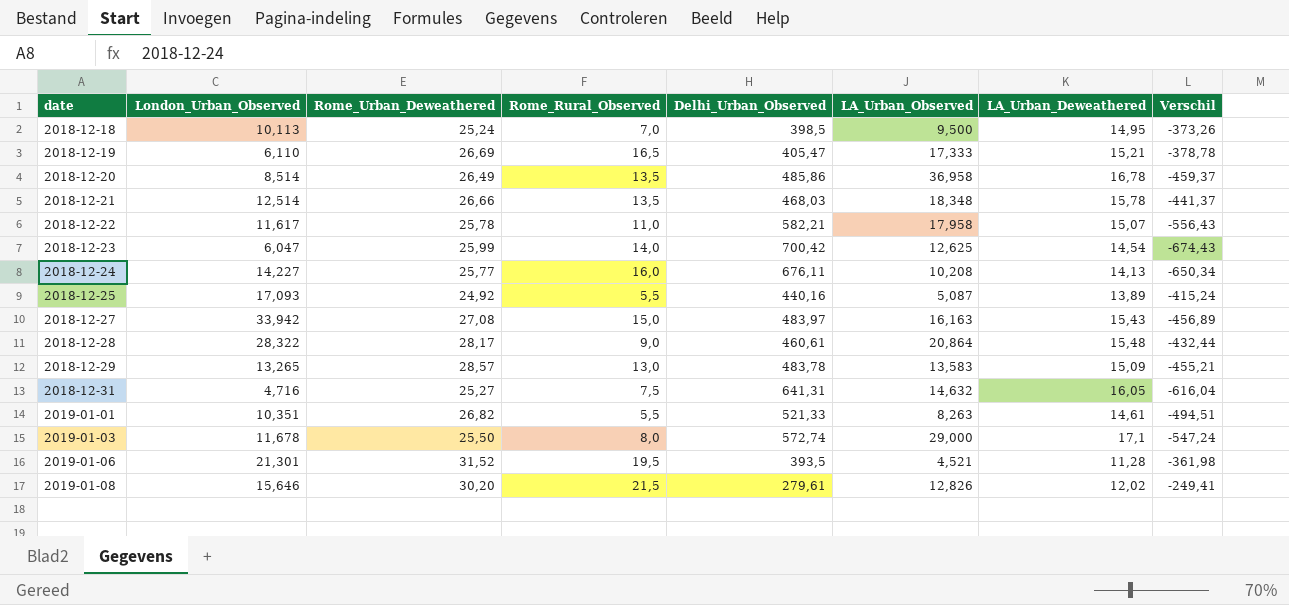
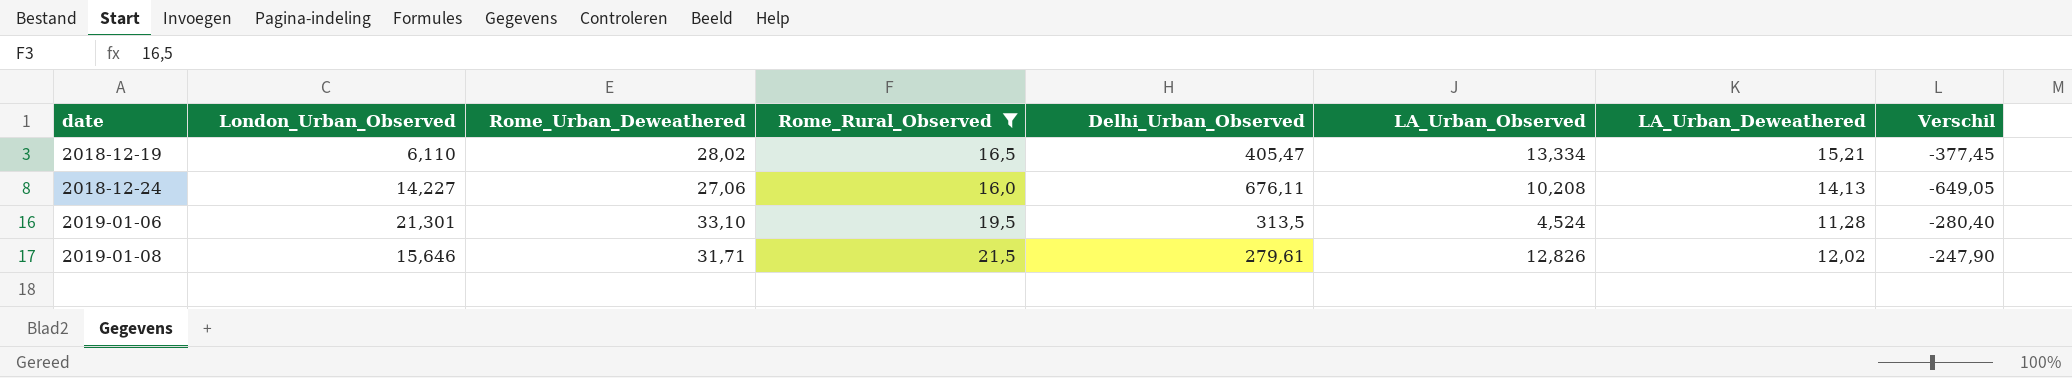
filter: none -> Rome_Rural_Observed >= 16,0
2018-12-19 | Rome_Urban_Deweathered: 26,69 -> 28,02
2018-12-19 | LA_Urban_Observed: 17,333 -> 13,334
2018-12-19 | Verschil: -378,78 -> -377,45
2018-12-24 | Rome_Urban_Deweathered: 25,77 -> 27,06
2018-12-24 | Verschil: -650,34 -> -649,05
2019-01-06 | Rome_Urban_Deweathered: 31,52 -> 33,10
2019-01-06 | Delhi_Urban_Observed: 393,5 -> 313,5
2019-01-06 | LA_Urban_Observed: 4,521 -> 4,524
2019-01-06 | Verschil: -361,98 -> -280,40
2019-01-08 | Rome_Urban_Deweathered: 30,20 -> 31,71
2019-01-08 | Verschil: -249,41 -> -247,90

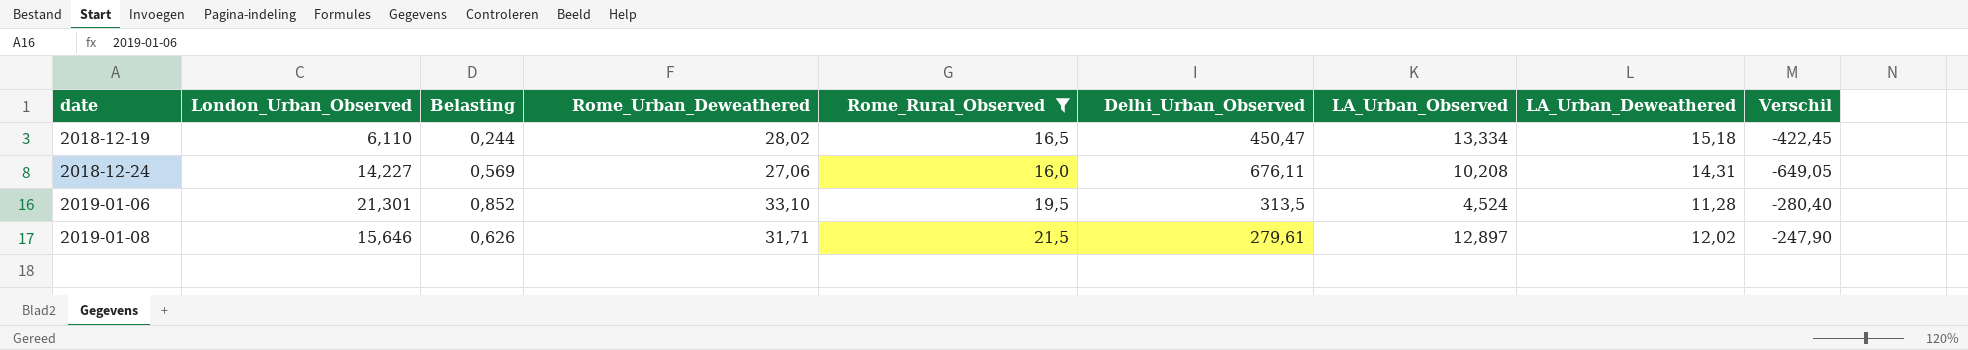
column Belasting | formula: none -> [London_Urban_Observed] * 0,04
2018-12-19 | Delhi_Urban_Observed: 405,47 -> 450,47
2018-12-19 | LA_Urban_Deweathered: 15,21 -> 15,18
2018-12-19 | Verschil: -377,45 -> -422,45
2018-12-24 | LA_Urban_Deweathered: 14,13 -> 14,31
2019-01-08 | LA_Urban_Observed: 12,826 -> 12,897

